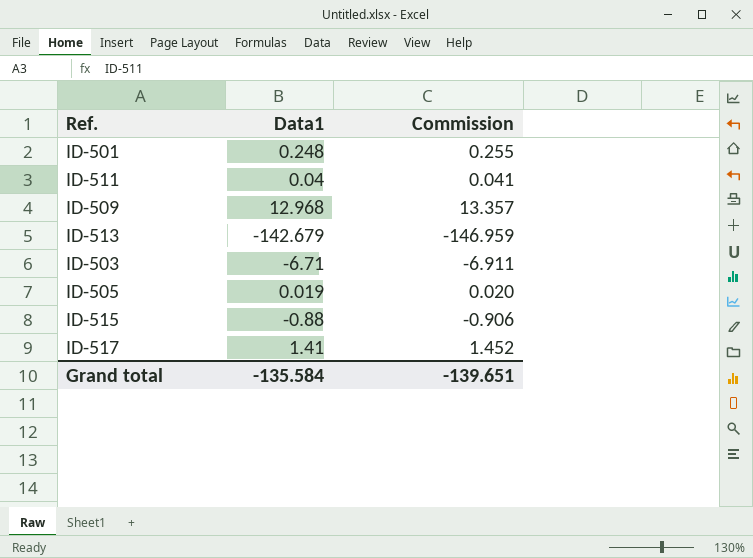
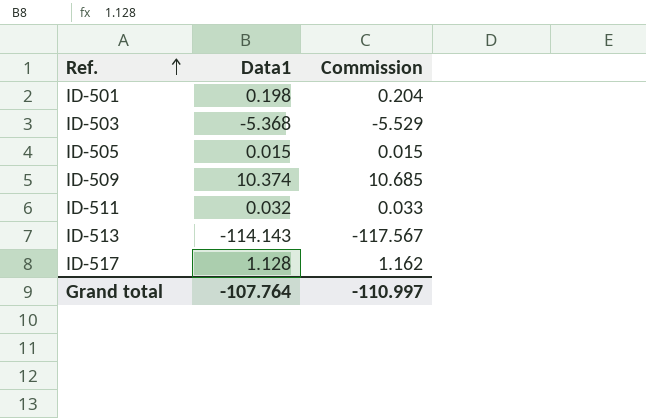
row order: none -> Ref. ascending
row ID-515: -0.88 | -0.906 -> none
ID-501 | Data1: 0.248 -> 0.198
ID-501 | Commission: 0.255 -> 0.204
ID-503 | Data1: -6.71 -> -5.368
ID-503 | Commission: -6.911 -> -5.529
ID-505 | Data1: 0.019 -> 0.015
ID-505 | Commission: 0.020 -> 0.015
ID-509 | Data1: 12.968 -> 10.374
ID-509 | Commission: 13.357 -> 10.685
ID-511 | Data1: 0.04 -> 0.032
ID-511 | Commission: 0.041 -> 0.033
ID-513 | Data1: -142.679 -> -114.143
ID-513 | Commission: -146.959 -> -117.567
ID-517 | Data1: 1.41 -> 1.128
ID-517 | Commission: 1.452 -> 1.162
Grand total | Data1: -135.584 -> -107.764
Grand total | Commission: -139.651 -> -110.997

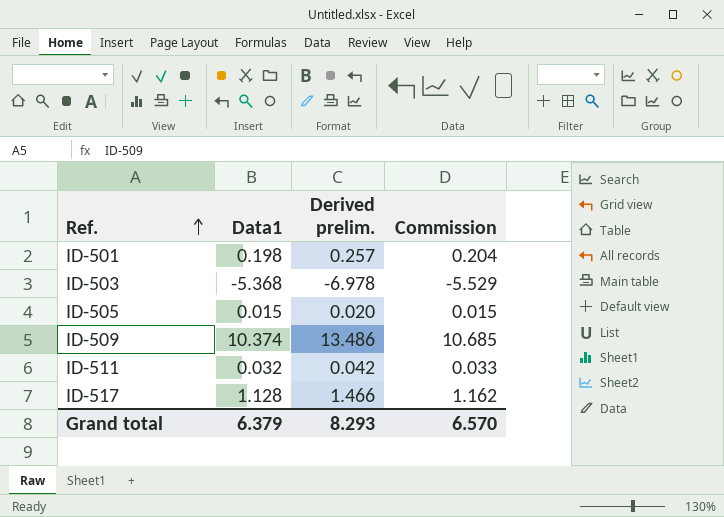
column Derived prelim. | formula: none -> [Data1] * 1.3
row ID-513: -114.143 | -117.567 -> none
Grand total | Data1: -107.764 -> 6.379
Grand total | Commission: -110.997 -> 6.570

